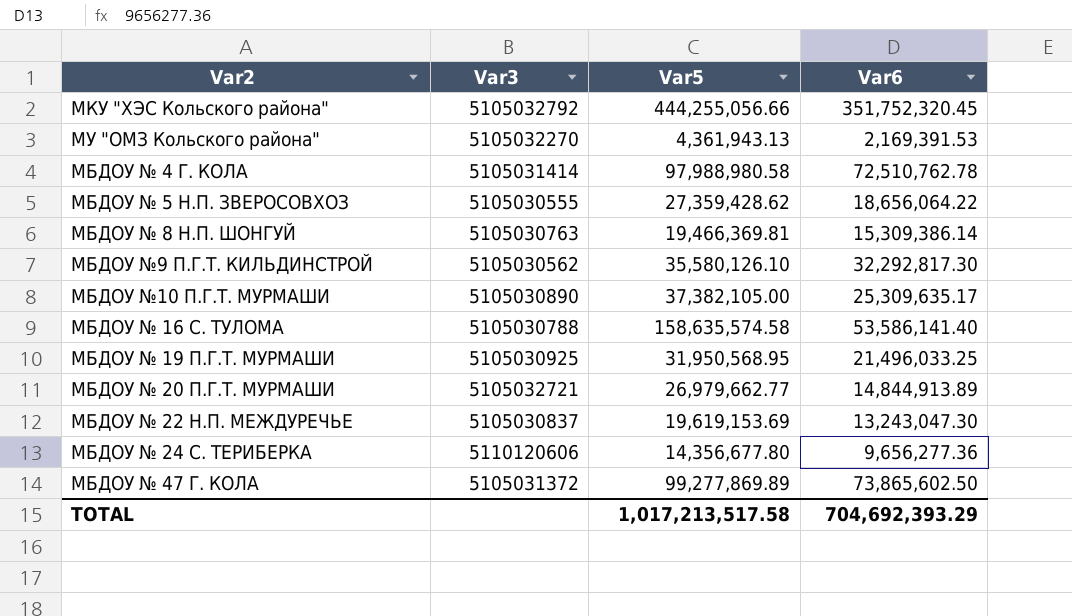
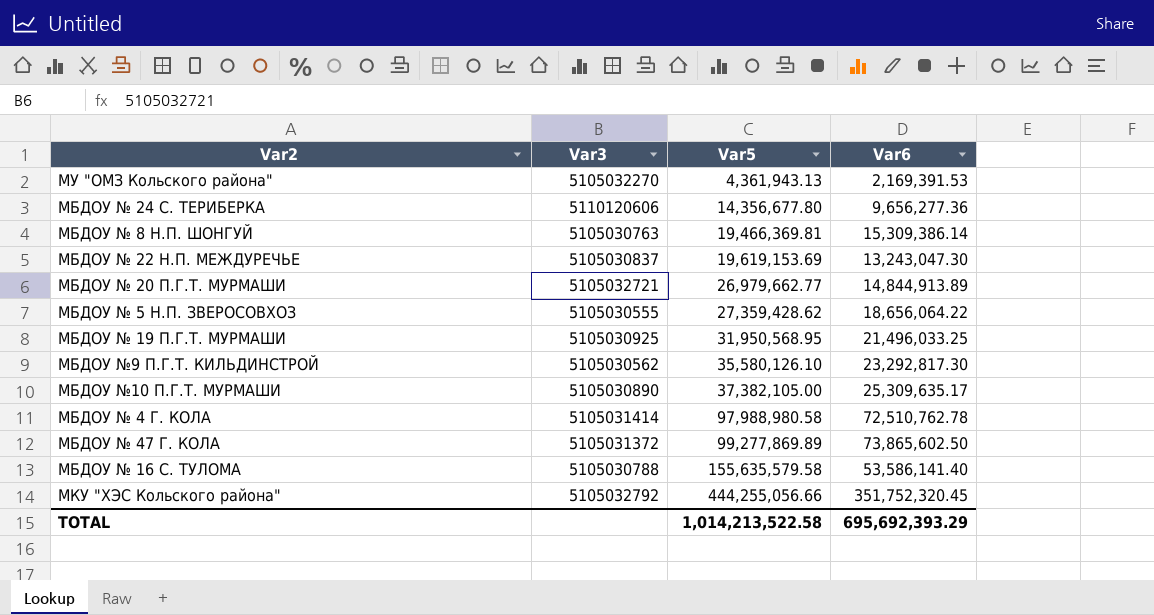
row order: none -> Var5 ascending
МБДОУ №9 П.Г.Т. КИЛЬДИНСТРОЙ | Var6: 32,292,817.30 -> 23,292,817.30
МБДОУ № 16 С. ТУЛОМА | Var5: 158,635,574.58 -> 155,635,579.58
TOTAL | Var5: 1,017,213,517.58 -> 1,014,213,522.58
TOTAL | Var6: 704,692,393.29 -> 695,692,393.29

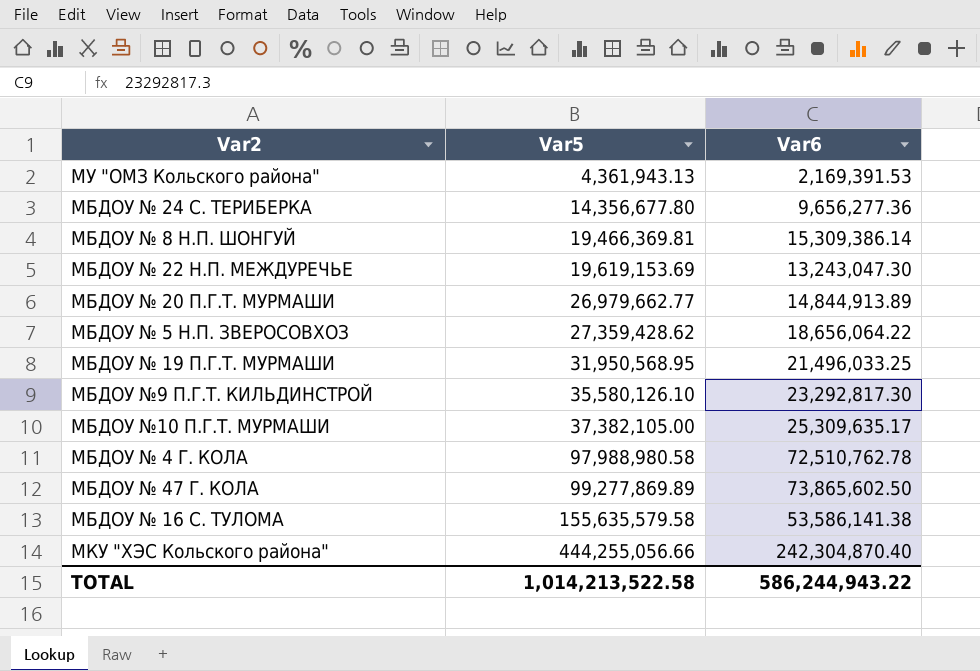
column Var3 | position: 2 -> none
МБДОУ № 16 С. ТУЛОМА | Var6: 53,586,141.40 -> 53,586,141.38
МКУ "ХЭС Кольского района" | Var6: 351,752,320.45 -> 242,304,870.40
TOTAL | Var6: 695,692,393.29 -> 586,244,943.22

